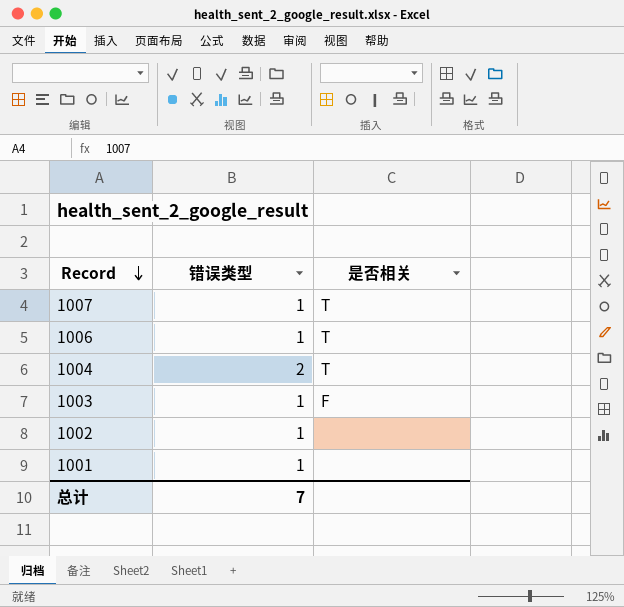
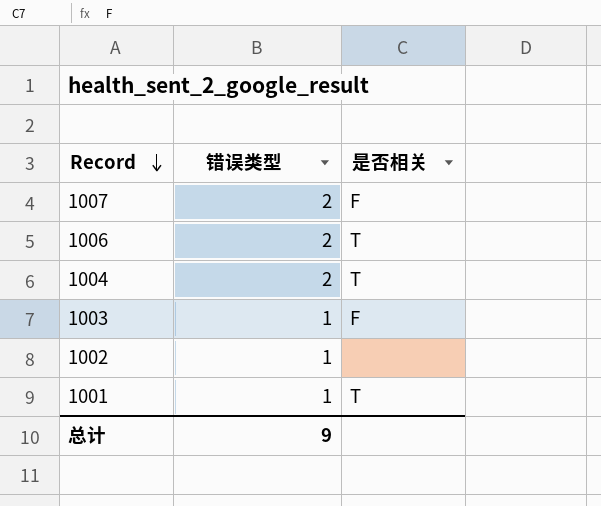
1007 | 错误类型: 1 -> 2
1007 | 是否相关: T -> F
1006 | 错误类型: 1 -> 2
1001 | 是否相关: none -> T
总计 | 错误类型: 7 -> 9

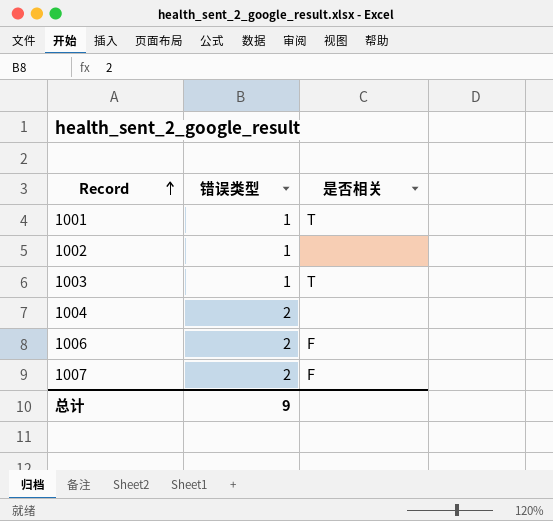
row order: Record descending -> Record ascending
1003 | 是否相关: F -> T
1004 | 是否相关: T -> none
1006 | 是否相关: T -> F

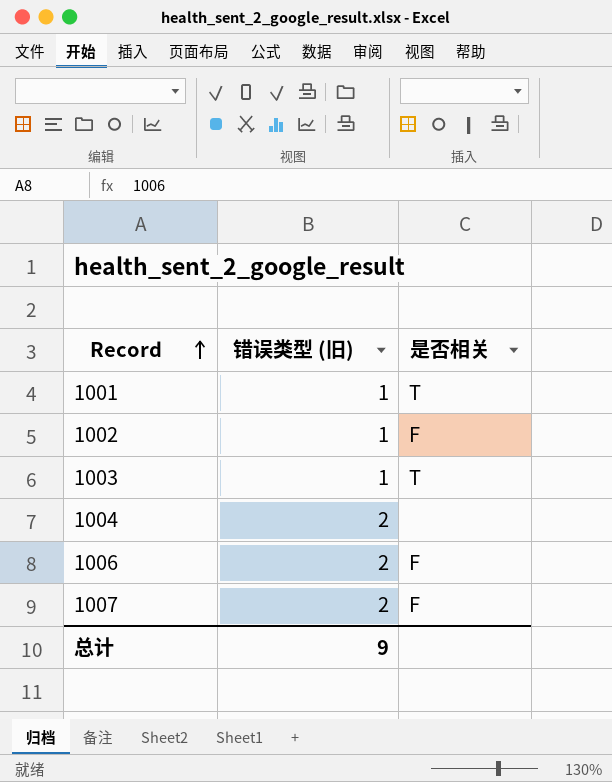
column name: 错误类型 -> 错误类型 (旧)
1002 | 是否相关: none -> F

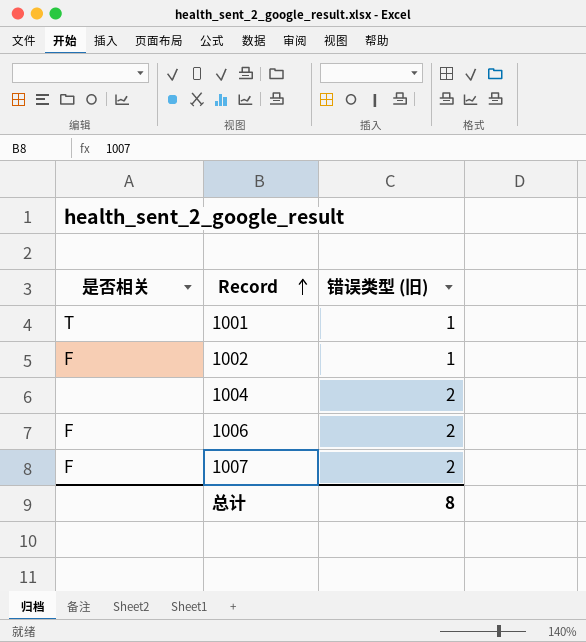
column 是否相关 | position: 3 -> 1
row 1003: 1 | T -> none
总计 | 错误类型 (旧): 9 -> 8

